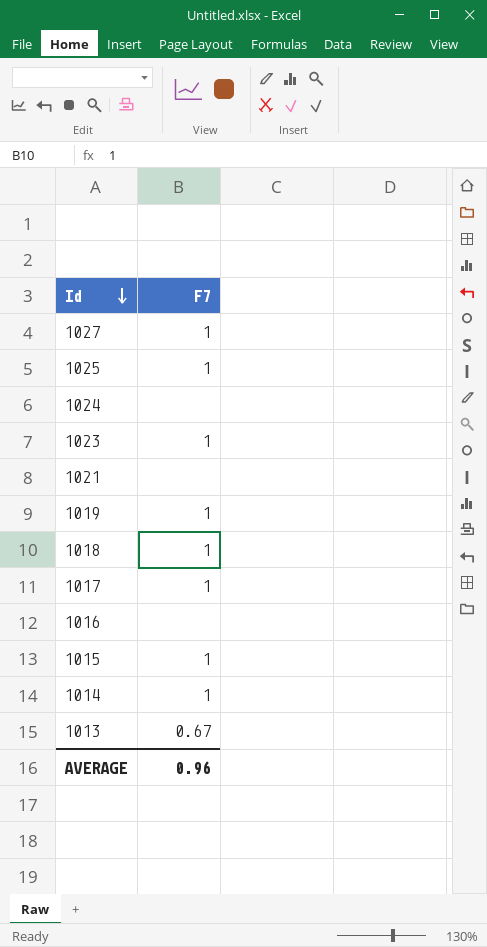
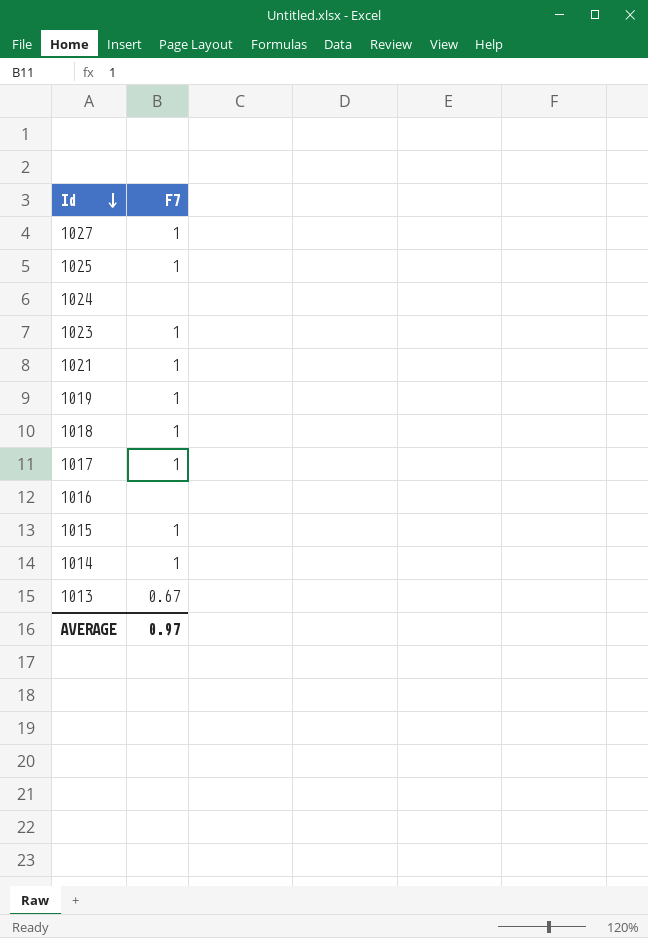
1021 | F7: none -> 1
AVERAGE | F7: 0.96 -> 0.97

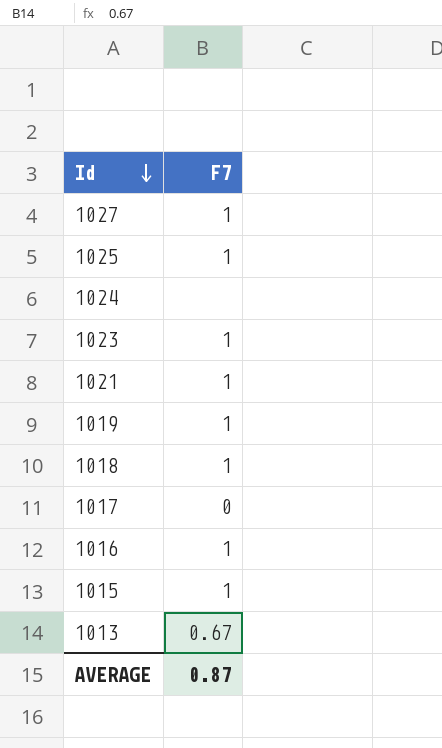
row 1014: 1 -> none
1017 | F7: 1 -> 0
1016 | F7: none -> 1
AVERAGE | F7: 0.97 -> 0.87

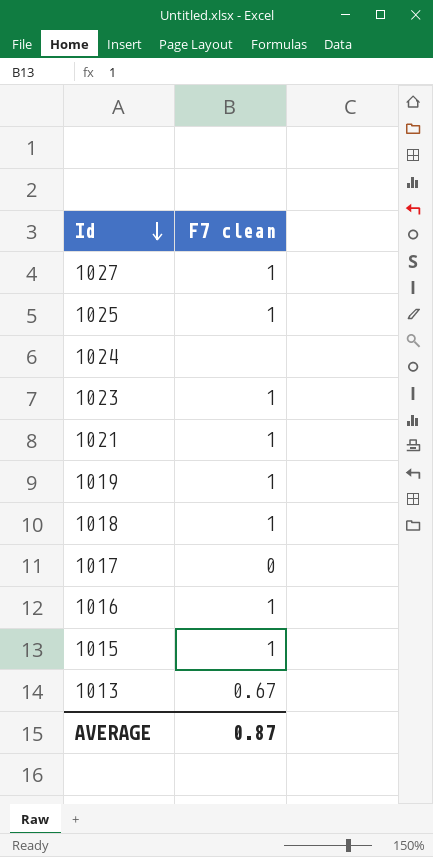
column name: F7 -> F7 clean

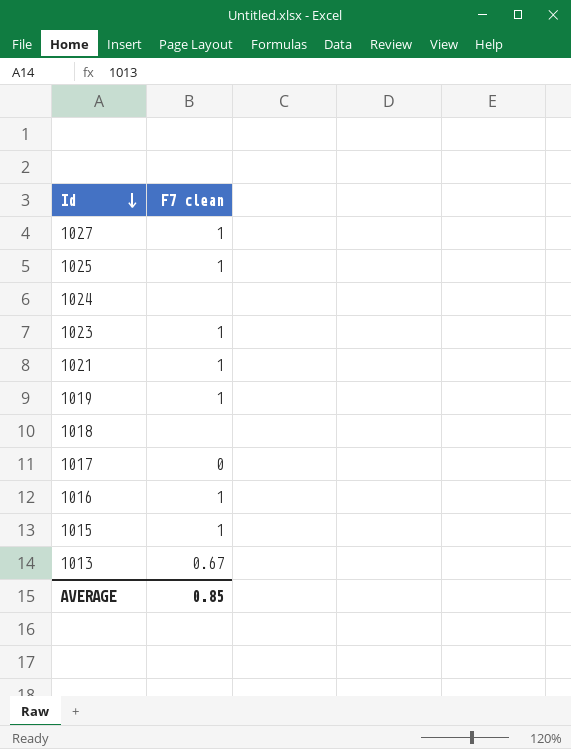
1018 | F7 clean: 1 -> none
AVERAGE | F7 clean: 0.87 -> 0.85

